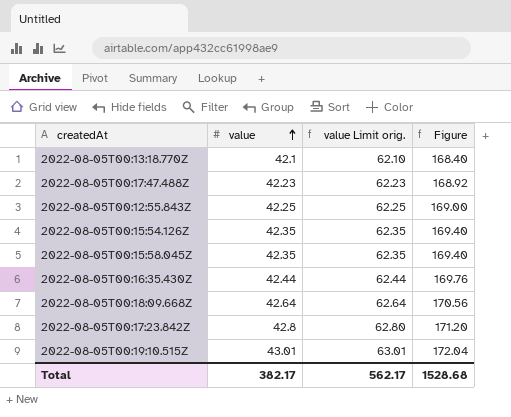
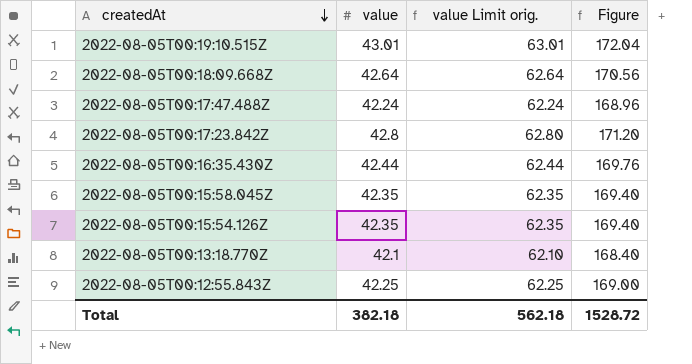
row order: value ascending -> createdAt descending
2022-08-05T00:17:47.488Z | value: 42.23 -> 42.24
2022-08-05T00:17:47.488Z | value Limit orig.: 62.23 -> 62.24
2022-08-05T00:17:47.488Z | Figure: 168.92 -> 168.96
Total | value: 382.17 -> 382.18
Total | value Limit orig.: 562.17 -> 562.18
Total | Figure: 1528.68 -> 1528.72

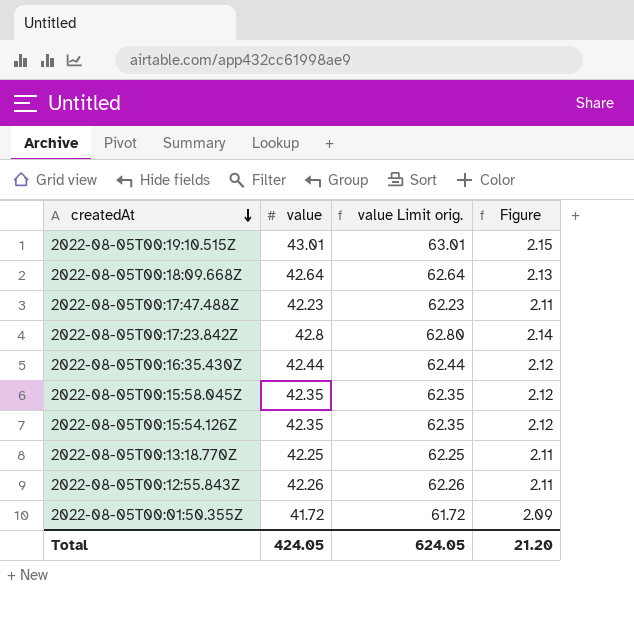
column Figure | formula: [value] * 4 -> [value] * 0.05
2022-08-05T00:17:47.488Z | value: 42.24 -> 42.23
2022-08-05T00:17:47.488Z | value Limit orig.: 62.24 -> 62.23
2022-08-05T00:13:18.770Z | value: 42.1 -> 42.25
2022-08-05T00:13:18.770Z | value Limit orig.: 62.10 -> 62.25
2022-08-05T00:12:55.843Z | value: 42.25 -> 42.26
2022-08-05T00:12:55.843Z | value Limit orig.: 62.25 -> 62.26
row 2022-08-05T00:01:50.355Z: none -> 41.72 | 61.72 | 2.09
Total | value: 382.18 -> 424.05
Total | value Limit orig.: 562.18 -> 624.05
Total | Figure: 1528.72 -> 21.20

